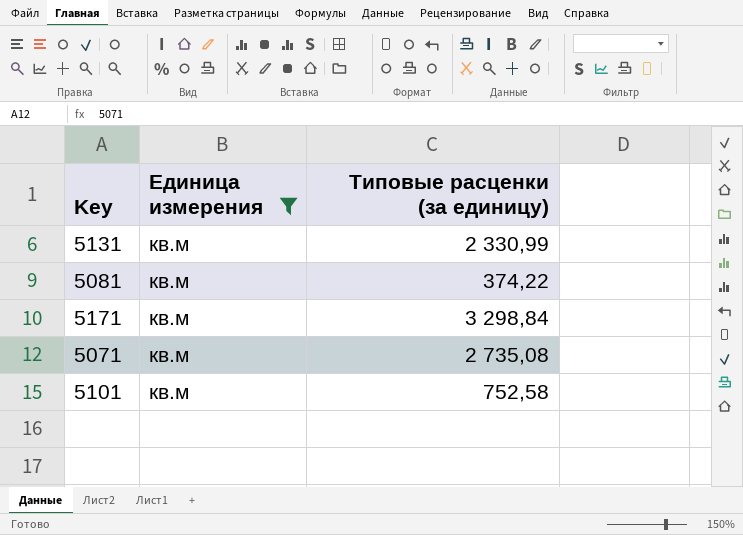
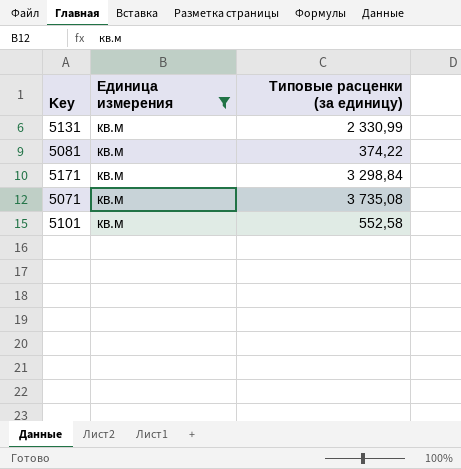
5071 | Типовые расценки (за единицу): 2 735,08 -> 3 735,08
5101 | Типовые расценки (за единицу): 752,58 -> 552,58

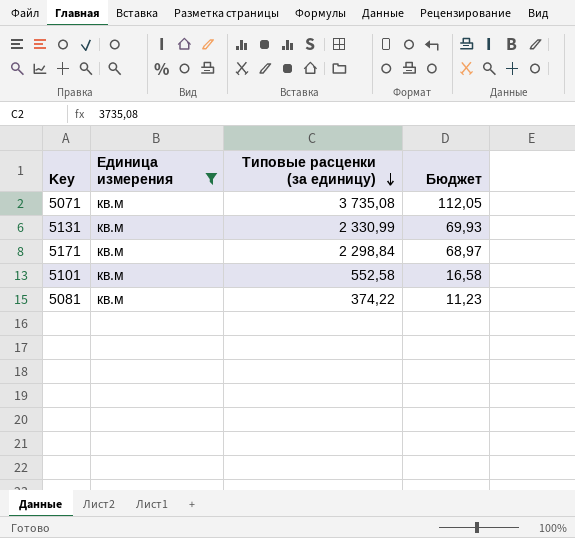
row order: none -> Типовые расценки (за единицу) descending
column Бюджет | formula: none -> [Типовые расценки (за единицу)] * 0,03
5171 | Типовые расценки (за единицу): 3 298,84 -> 2 298,84

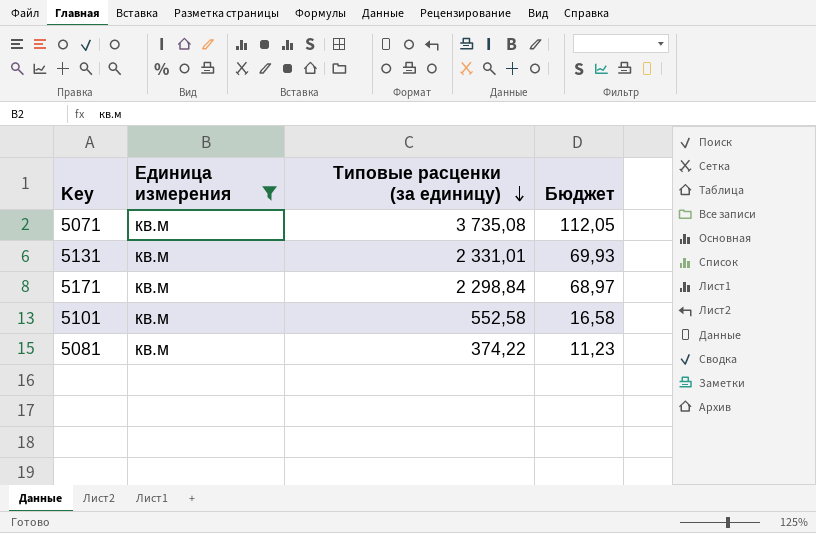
5131 | Типовые расценки (за единицу): 2 330,99 -> 2 331,01

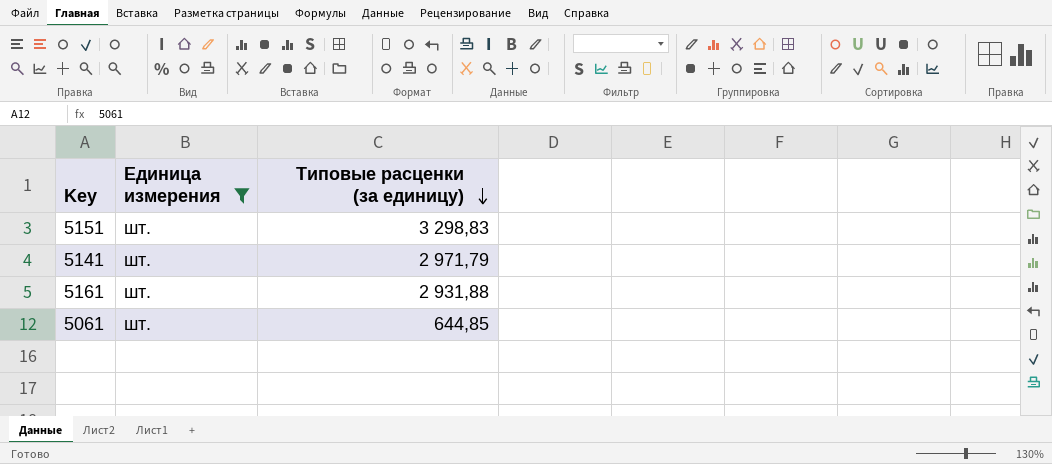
filter: Единица измерения = кв.м -> Единица измерения = шт.
column Бюджет | formula: [Типовые расценки (за единицу)] * 0,03 -> none

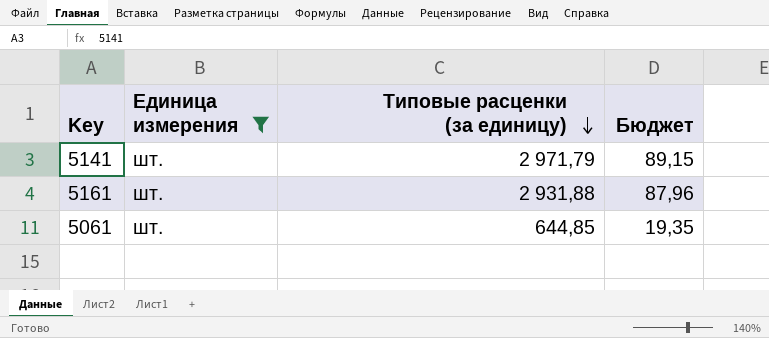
column Бюджет | formula: none -> [Типовые расценки (за единицу)] * 0,03
row 5151: шт. | 3 298,83 -> none

